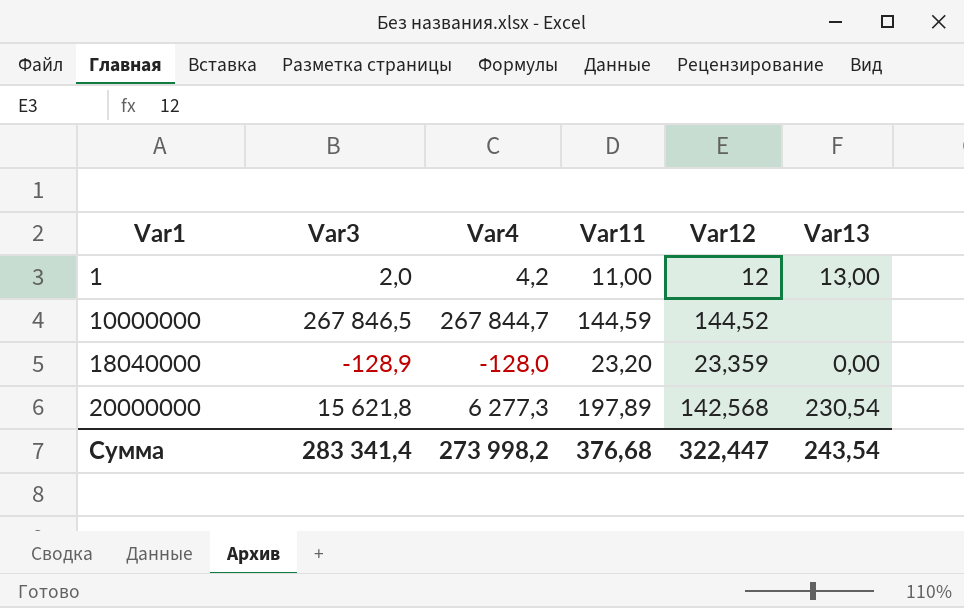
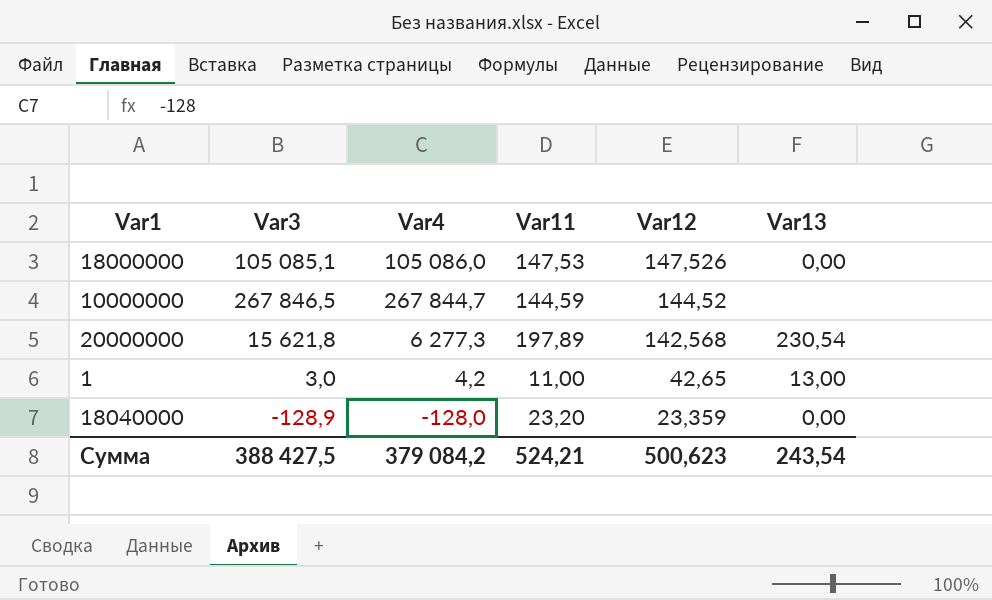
row order: Var1 ascending -> Var12 descending
row 18000000: none -> 105 085,1 | 105 086,0 | 147,53 | 147,526 | 0,00
1 | Var3: 2,0 -> 3,0
1 | Var12: 12 -> 42,65
Сумма | Var3: 283 341,4 -> 388 427,5
Сумма | Var4: 273 998,2 -> 379 084,2
Сумма | Var11: 376,68 -> 524,21
Сумма | Var12: 322,447 -> 500,623

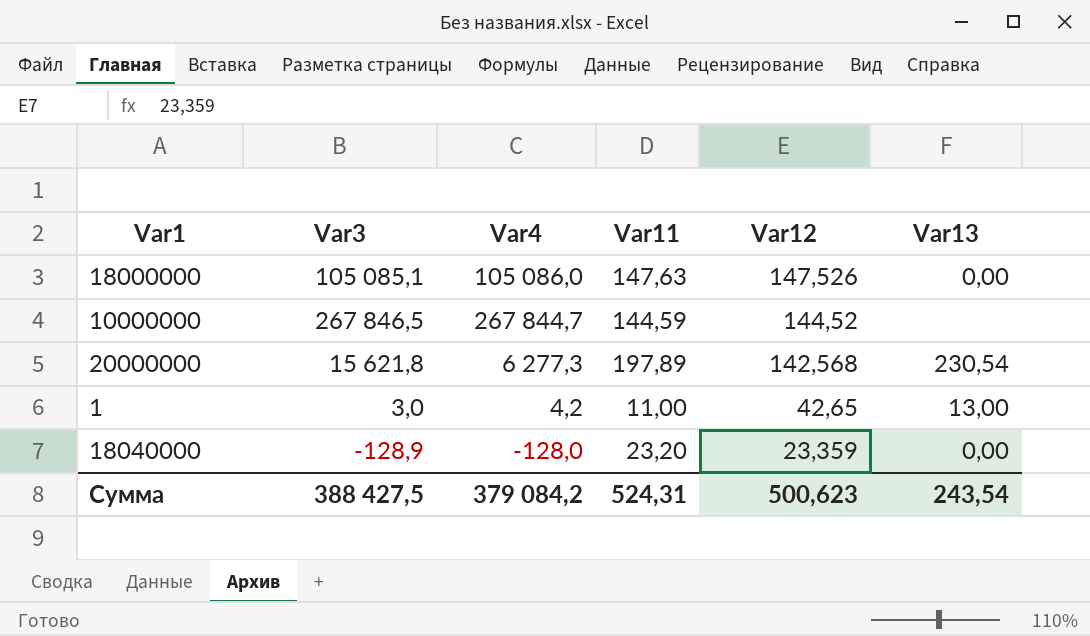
18000000 | Var11: 147,53 -> 147,63
Сумма | Var11: 524,21 -> 524,31

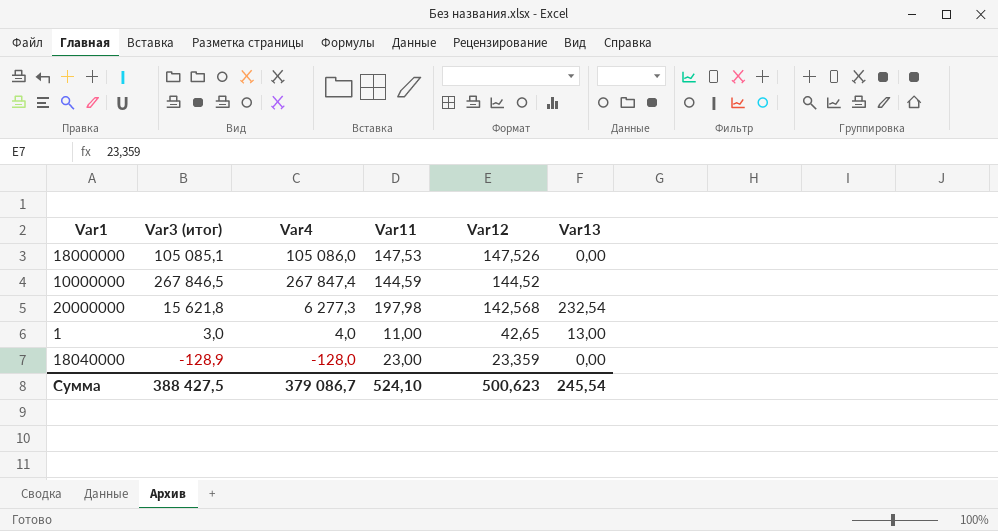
column name: Var3 -> Var3 (итог)
18000000 | Var11: 147,63 -> 147,53
10000000 | Var4: 267 844,7 -> 267 847,4
20000000 | Var11: 197,89 -> 197,98
20000000 | Var13: 230,54 -> 232,54
1 | Var4: 4,2 -> 4,0
18040000 | Var11: 23,20 -> 23,00
Сумма | Var4: 379 084,2 -> 379 086,7
Сумма | Var11: 524,31 -> 524,10
Сумма | Var13: 243,54 -> 245,54

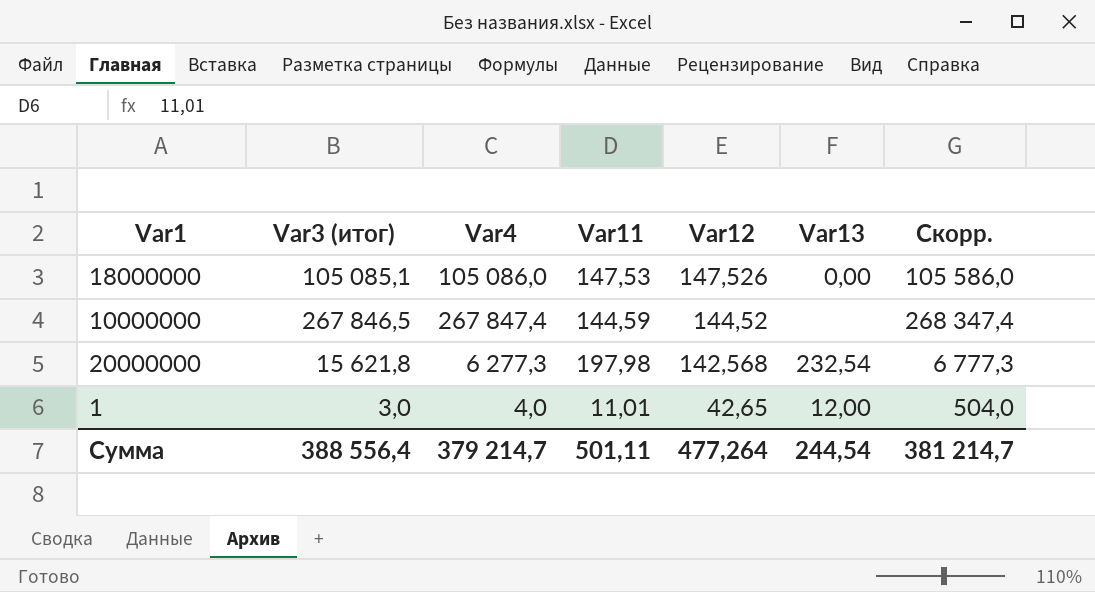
column Скорр. | formula: none -> [Var4] + 500
row 18040000: -128,9 | -128,0 | 23,00 | 23,359 | 0,00 -> none
1 | Var11: 11,00 -> 11,01
1 | Var13: 13,00 -> 12,00
Сумма | Var3 (итог): 388 427,5 -> 388 556,4
Сумма | Var4: 379 086,7 -> 379 214,7
Сумма | Var11: 524,10 -> 501,11
Сумма | Var12: 500,623 -> 477,264
Сумма | Var13: 245,54 -> 244,54

